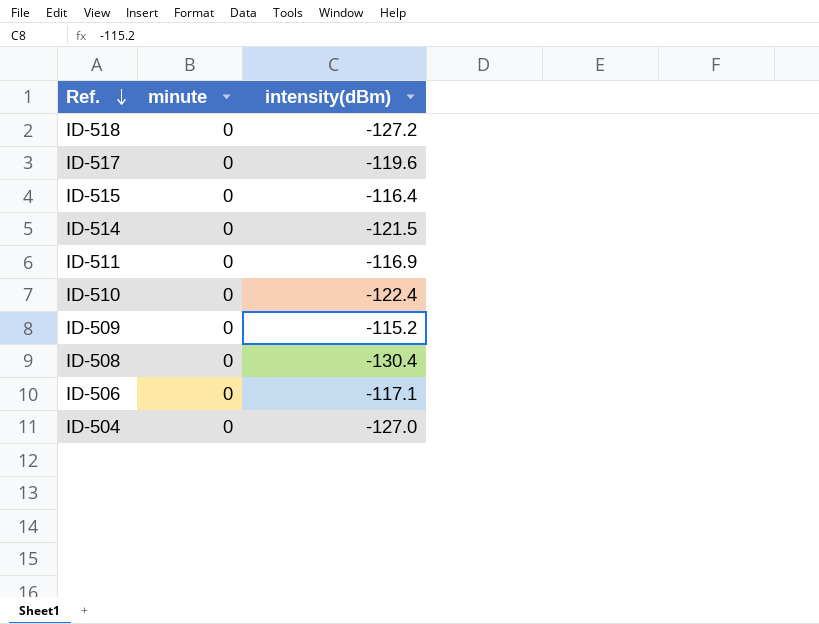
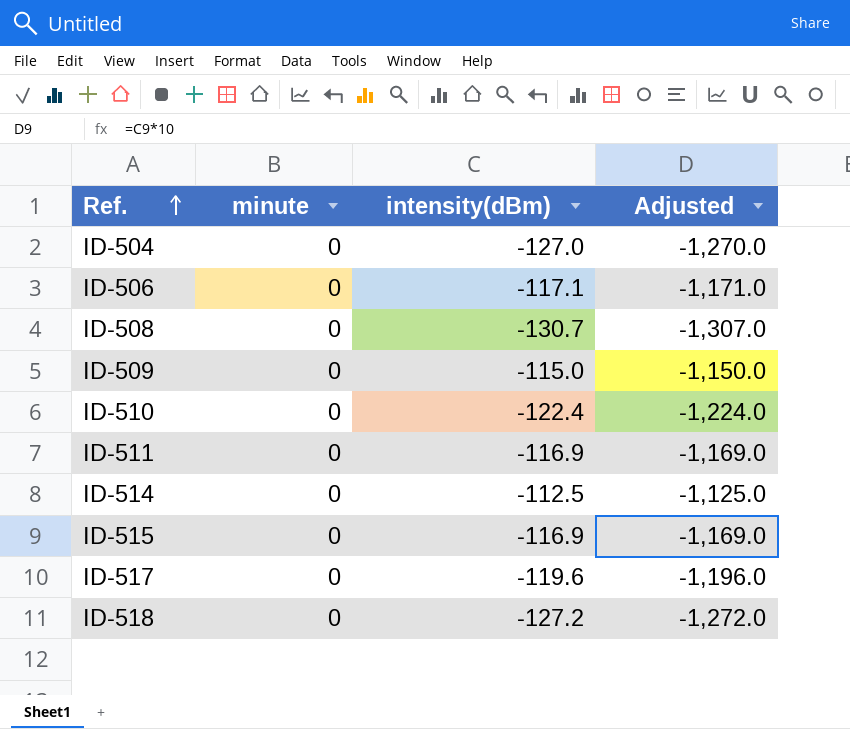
row order: Ref. descending -> Ref. ascending
column Adjusted | formula: none -> [intensity(dBm)] * 10
ID-508 | intensity(dBm): -130.4 -> -130.7
ID-509 | intensity(dBm): -115.2 -> -115.0
ID-514 | intensity(dBm): -121.5 -> -112.5
ID-515 | intensity(dBm): -116.4 -> -116.9

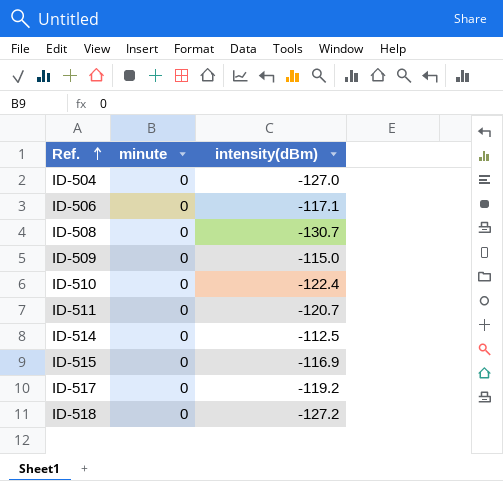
column Adjusted | formula: [intensity(dBm)] * 10 -> none
ID-511 | intensity(dBm): -116.9 -> -120.7
ID-517 | intensity(dBm): -119.6 -> -119.2

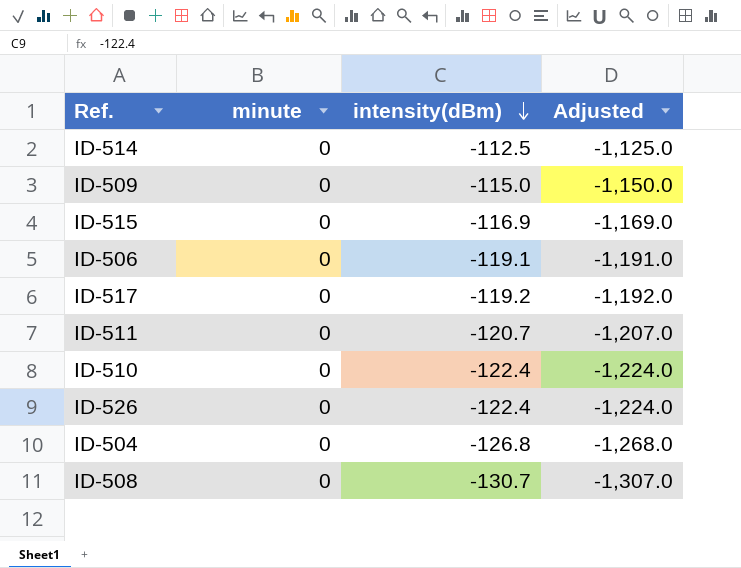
row order: Ref. ascending -> intensity(dBm) descending
column Adjusted | formula: none -> [intensity(dBm)] * 10
row ID-518: 0 | -127.2 -> none
ID-506 | intensity(dBm): -117.1 -> -119.1
row ID-526: none -> 0 | -122.4 | -1,224.0
ID-504 | intensity(dBm): -127.0 -> -126.8

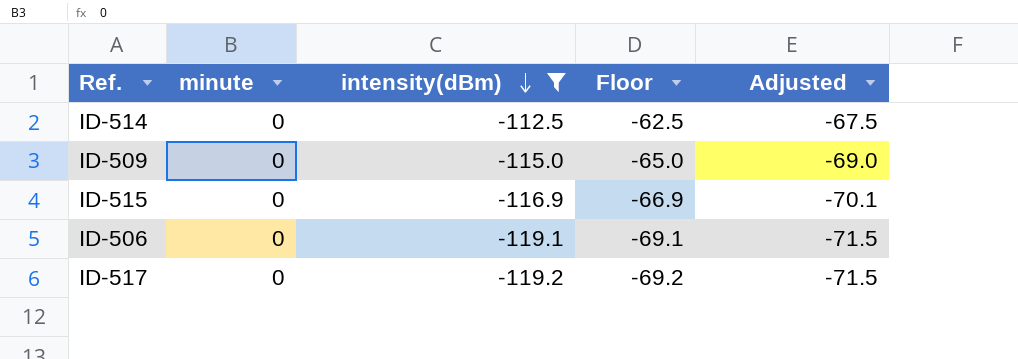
filter: none -> intensity(dBm) >= -119.2
column Floor | formula: none -> [intensity(dBm)] + 50
column Adjusted | formula: [intensity(dBm)] * 10 -> [intensity(dBm)] * 0.6

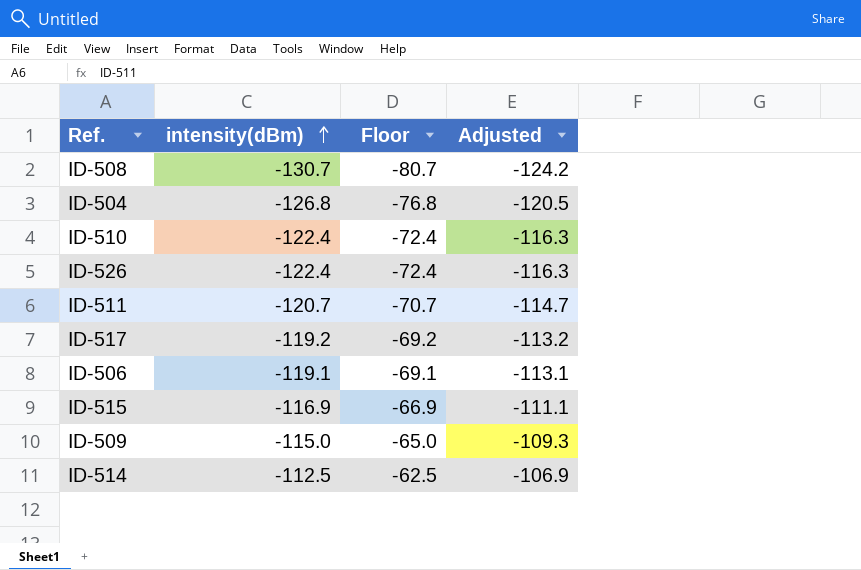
filter: intensity(dBm) >= -119.2 -> none
row order: intensity(dBm) descending -> intensity(dBm) ascending
column minute | position: 2 -> none
column Adjusted | formula: [intensity(dBm)] * 0.6 -> [intensity(dBm)] * 0.95

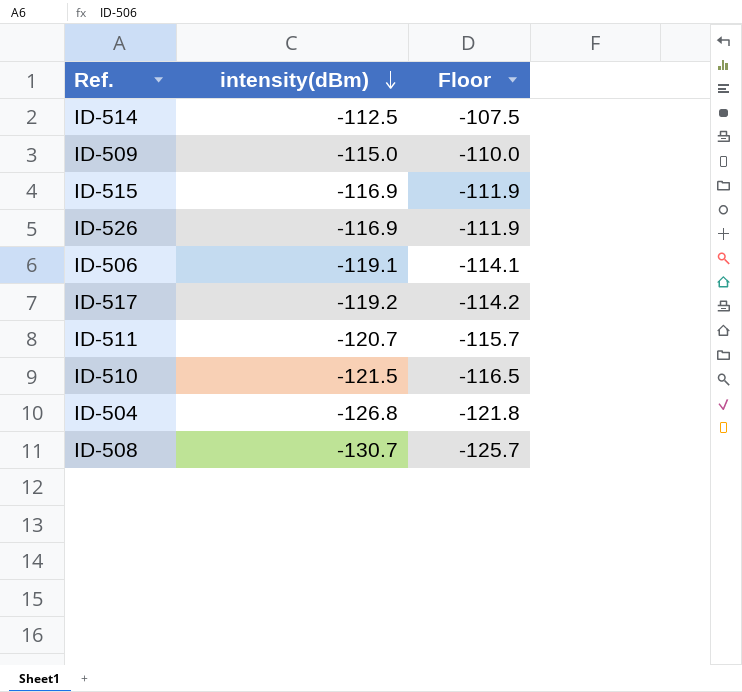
row order: intensity(dBm) ascending -> intensity(dBm) descending
column Adjusted | formula: [intensity(dBm)] * 0.95 -> none
column Floor | formula: [intensity(dBm)] + 50 -> [intensity(dBm)] + 5
ID-526 | intensity(dBm): -122.4 -> -116.9
ID-510 | intensity(dBm): -122.4 -> -121.5

